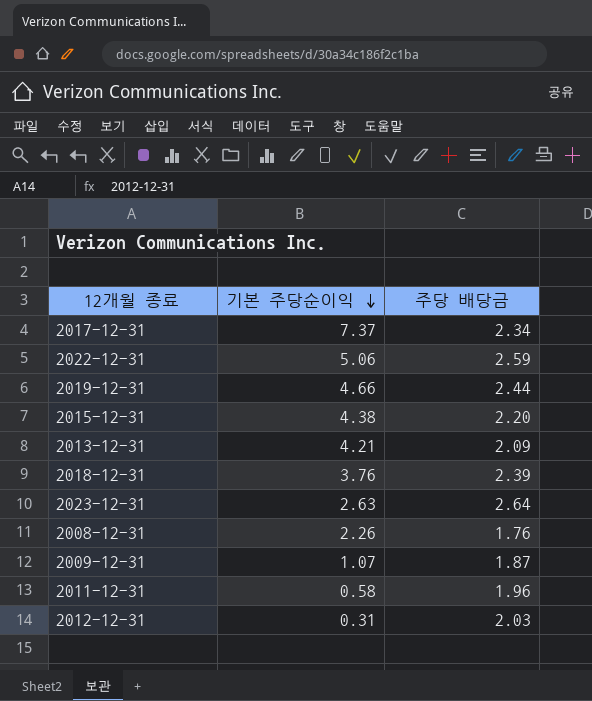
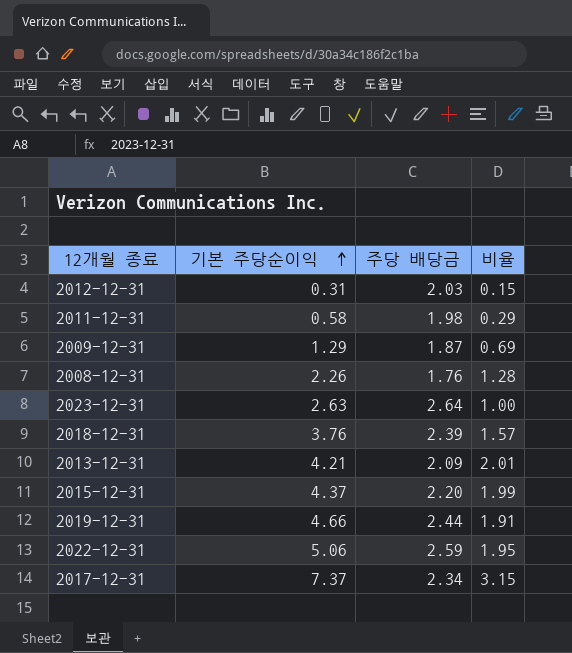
row order: 기본 주당순이익 descending -> 기본 주당순이익 ascending
column 비율 | formula: none -> [기본 주당순이익] / [주당 배당금]
2011-12-31 | 주당 배당금: 1.96 -> 1.98
2009-12-31 | 기본 주당순이익: 1.07 -> 1.29
2015-12-31 | 기본 주당순이익: 4.38 -> 4.37

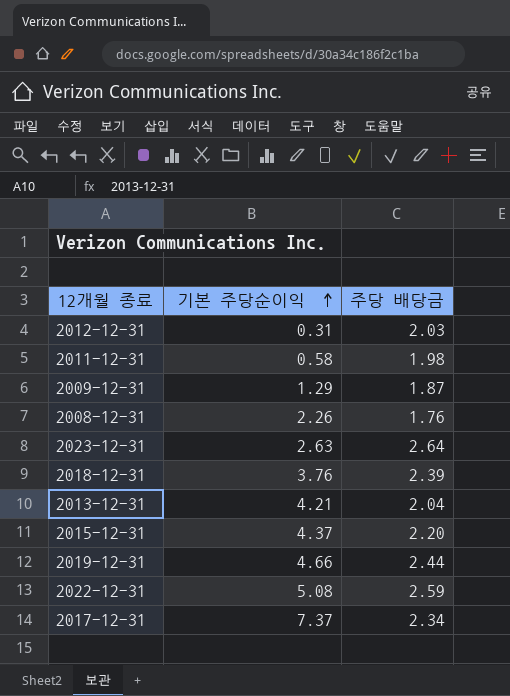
column 비율 | formula: [기본 주당순이익] / [주당 배당금] -> none
2013-12-31 | 주당 배당금: 2.09 -> 2.04
2022-12-31 | 기본 주당순이익: 5.06 -> 5.08

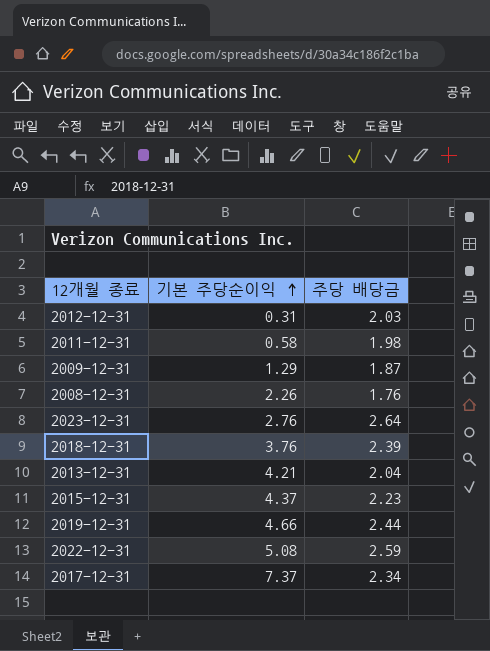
2023-12-31 | 기본 주당순이익: 2.63 -> 2.76
2015-12-31 | 주당 배당금: 2.20 -> 2.23

